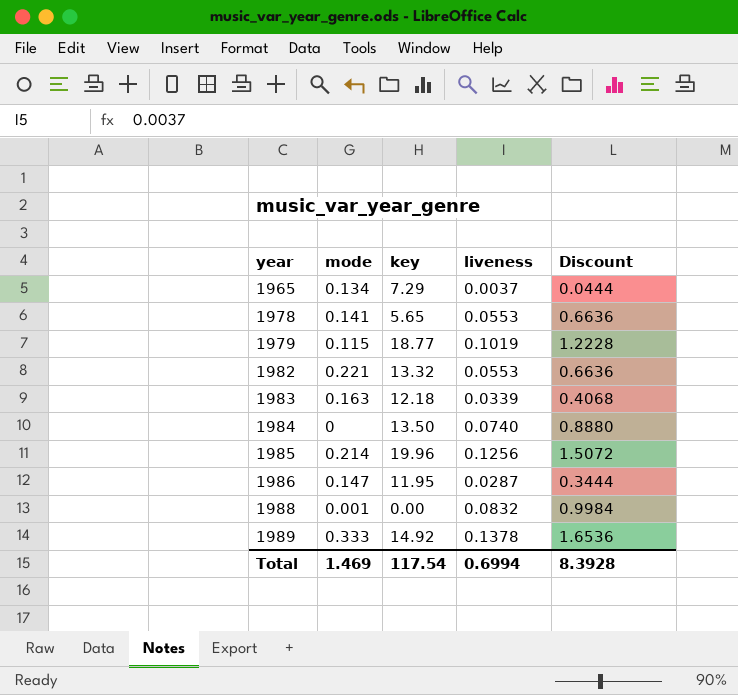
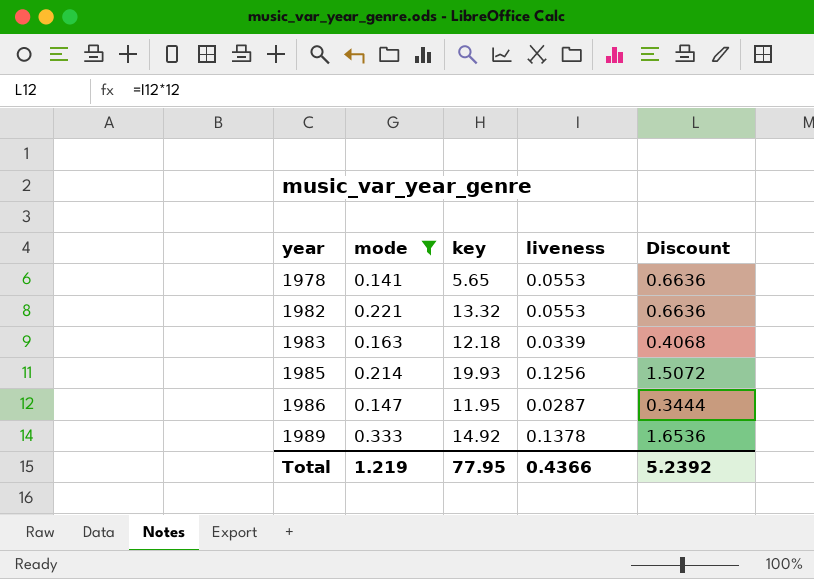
filter: none -> mode >= 0.141
1985 | key: 19.96 -> 19.93
Total | mode: 1.469 -> 1.219
Total | key: 117.54 -> 77.95
Total | liveness: 0.6994 -> 0.4366
Total | Discount: 8.3928 -> 5.2392

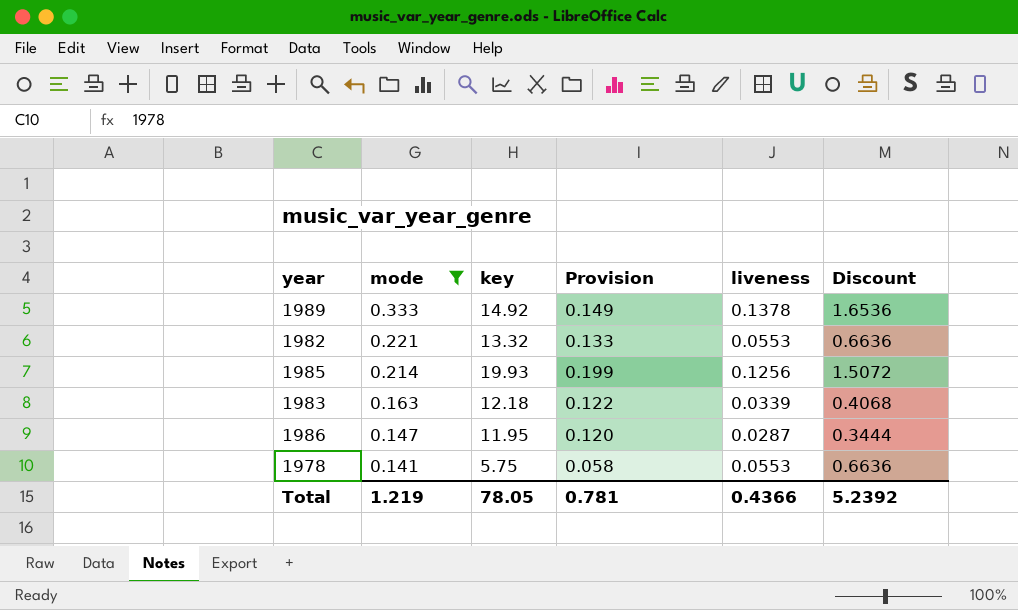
row order: year ascending -> mode descending
column Provision | formula: none -> [key] * 0.01
1978 | key: 5.65 -> 5.75
Total | key: 77.95 -> 78.05

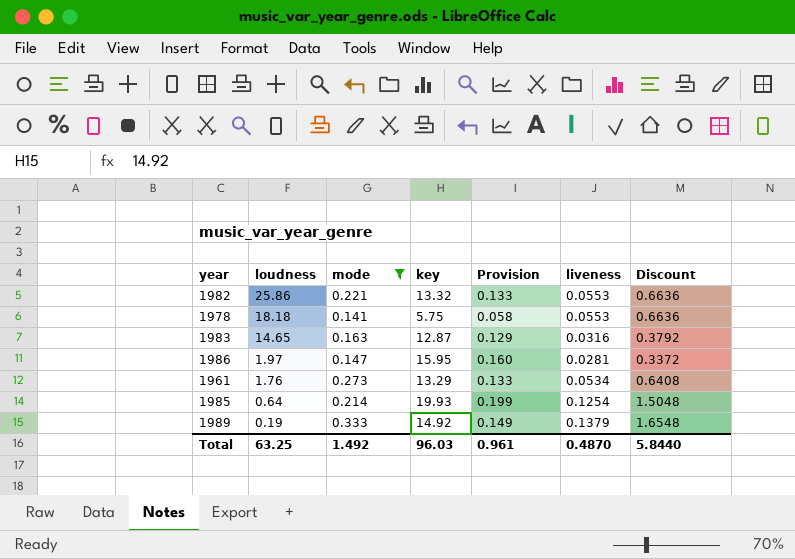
row order: mode descending -> loudness descending
column loudness | position: none -> 2
1983 | key: 12.18 -> 12.87
1983 | Provision: 0.122 -> 0.129
1983 | liveness: 0.0339 -> 0.0316
1983 | Discount: 0.4068 -> 0.3792
1986 | key: 11.95 -> 15.95
1986 | Provision: 0.120 -> 0.160
1986 | liveness: 0.0287 -> 0.0281
1986 | Discount: 0.3444 -> 0.3372
row 1961: none -> 1.76 | 0.273 | 13.29 | 0.133 | 0.0534 | 0.6408
1985 | liveness: 0.1256 -> 0.1254
1985 | Discount: 1.5072 -> 1.5048
1989 | liveness: 0.1378 -> 0.1379
1989 | Discount: 1.6536 -> 1.6548
Total | mode: 1.219 -> 1.492
Total | key: 78.05 -> 96.03
Total | Provision: 0.781 -> 0.961
Total | liveness: 0.4366 -> 0.4870
Total | Discount: 5.2392 -> 5.8440

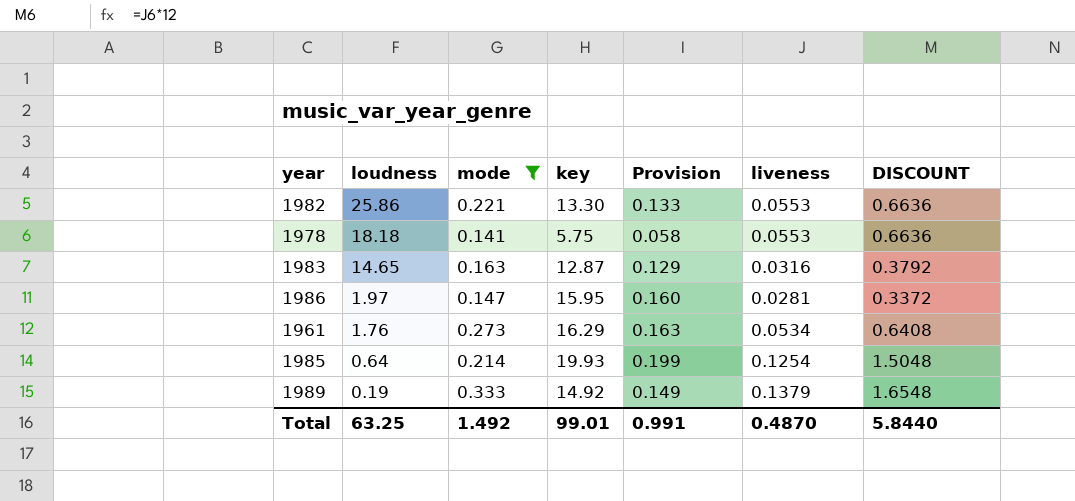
column name: Discount -> DISCOUNT
1982 | key: 13.32 -> 13.30
1961 | key: 13.29 -> 16.29
1961 | Provision: 0.133 -> 0.163
Total | key: 96.03 -> 99.01
Total | Provision: 0.961 -> 0.991

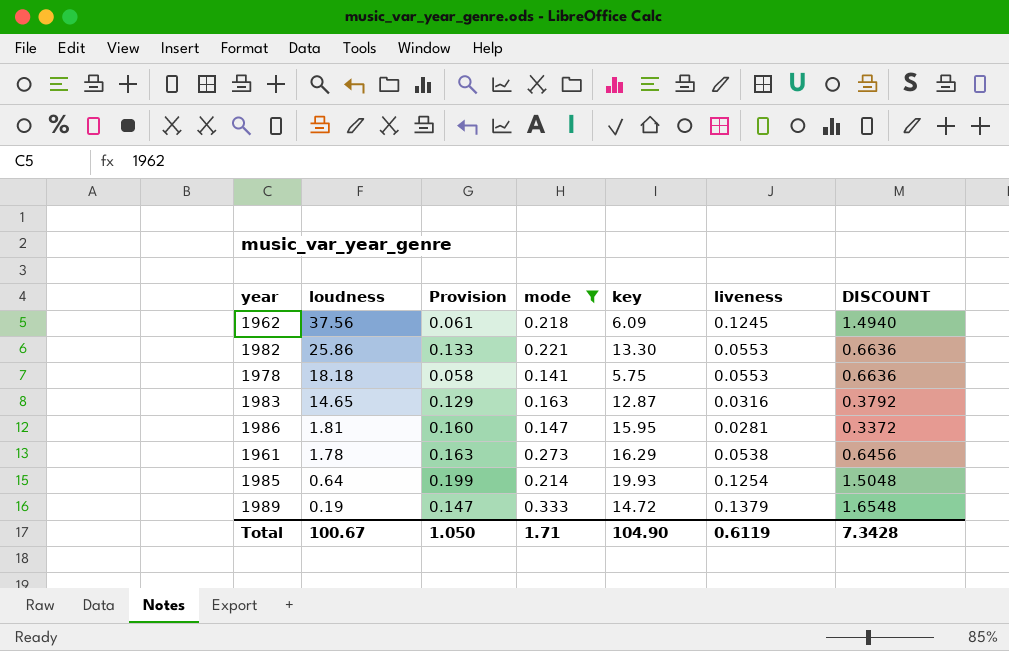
column Provision | position: 5 -> 3
row 1962: none -> 37.56 | 0.061 | 0.218 | 6.09 | 0.1245 | 1.4940
1986 | loudness: 1.97 -> 1.81
1961 | loudness: 1.76 -> 1.78
1961 | liveness: 0.0534 -> 0.0538
1961 | DISCOUNT: 0.6408 -> 0.6456
1989 | Provision: 0.149 -> 0.147
1989 | key: 14.92 -> 14.72
Total | loudness: 63.25 -> 100.67
Total | Provision: 0.991 -> 1.050
Total | mode: 1.492 -> 1.71
Total | key: 99.01 -> 104.90
Total | liveness: 0.4870 -> 0.6119
Total | DISCOUNT: 5.8440 -> 7.3428

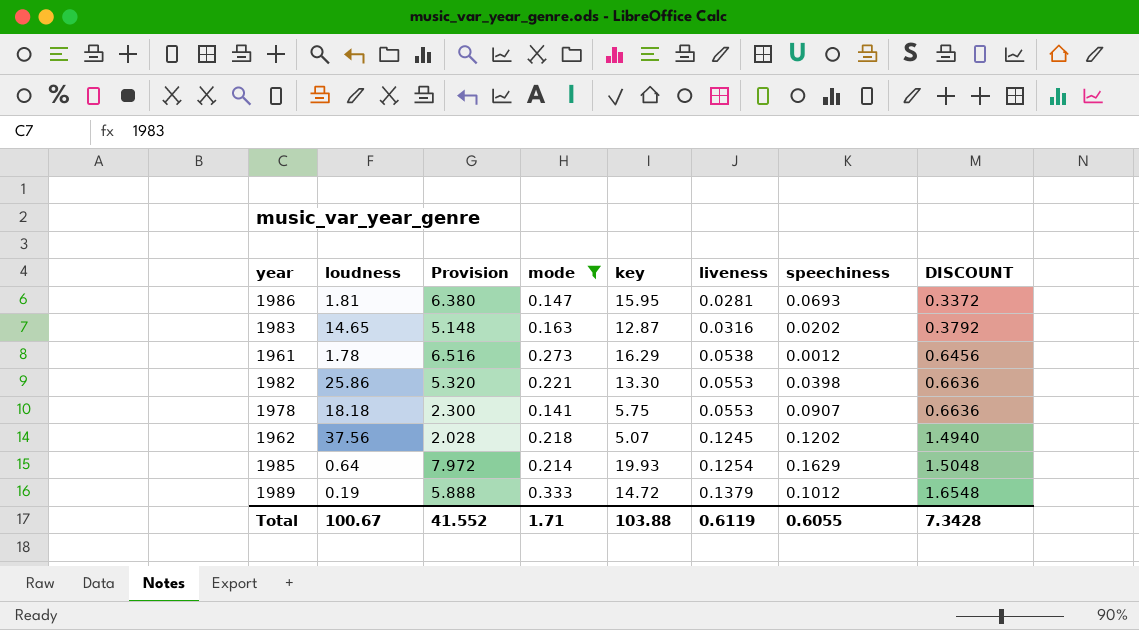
row order: loudness descending -> liveness ascending
column Provision | formula: [key] * 0.01 -> [key] * 0.4
column speechiness | position: none -> 7
1962 | key: 6.09 -> 5.07
Total | Provision: 1.050 -> 41.552
Total | key: 104.90 -> 103.88

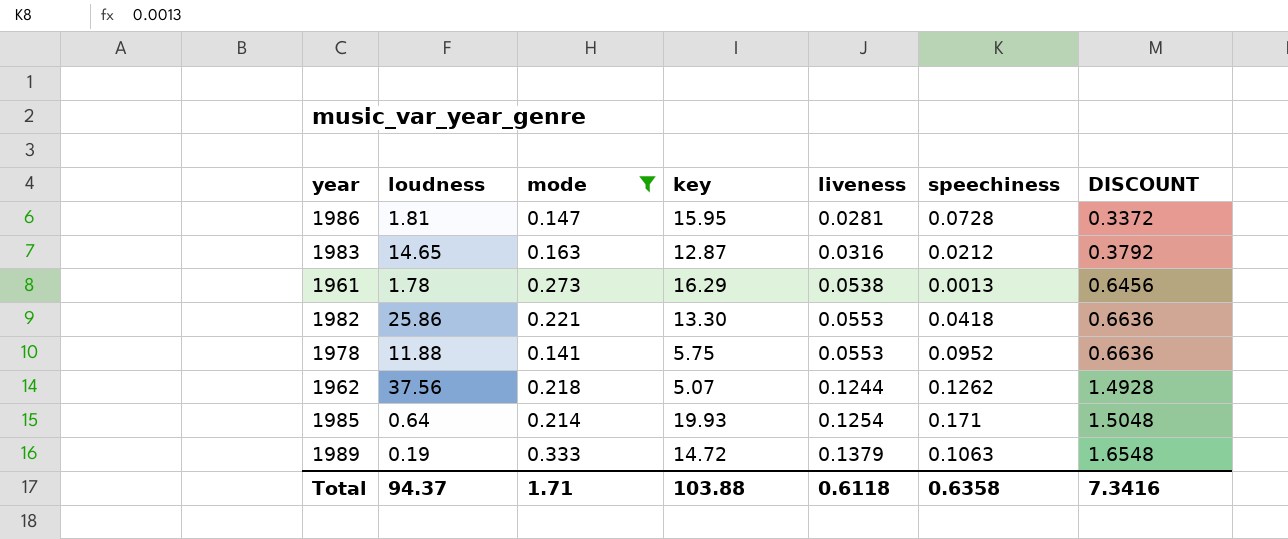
column Provision | formula: [key] * 0.4 -> none
1986 | speechiness: 0.0693 -> 0.0728
1983 | speechiness: 0.0202 -> 0.0212
1961 | speechiness: 0.0012 -> 0.0013
1982 | speechiness: 0.0398 -> 0.0418
1978 | loudness: 18.18 -> 11.88
1978 | speechiness: 0.0907 -> 0.0952
1962 | liveness: 0.1245 -> 0.1244
1962 | speechiness: 0.1202 -> 0.1262
1962 | DISCOUNT: 1.4940 -> 1.4928
1985 | speechiness: 0.1629 -> 0.171
1989 | speechiness: 0.1012 -> 0.1063
Total | loudness: 100.67 -> 94.37
Total | liveness: 0.6119 -> 0.6118
Total | speechiness: 0.6055 -> 0.6358
Total | DISCOUNT: 7.3428 -> 7.3416

